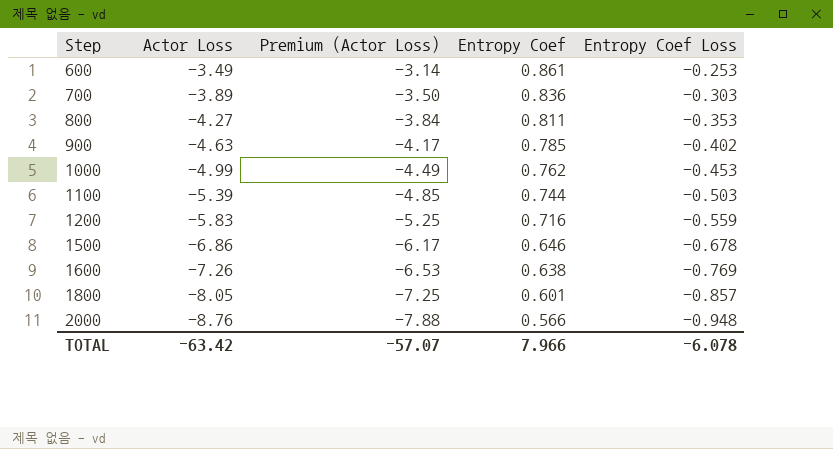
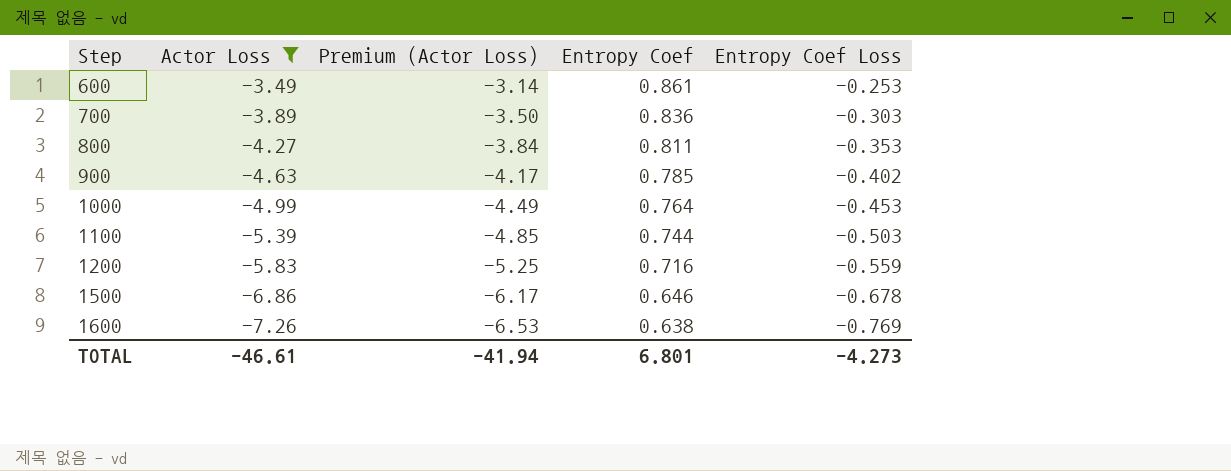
filter: none -> Actor Loss >= -7.26
1000 | Entropy Coef: 0.762 -> 0.764
TOTAL | Actor Loss: -63.42 -> -46.61
TOTAL | Premium (Actor Loss): -57.07 -> -41.94
TOTAL | Entropy Coef: 7.966 -> 6.801
TOTAL | Entropy Coef Loss: -6.078 -> -4.273

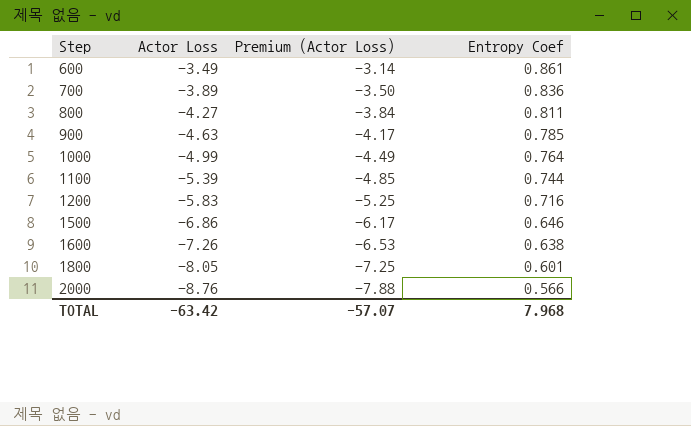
filter: Actor Loss >= -7.26 -> none
column Entropy Coef Loss | position: 5 -> none
TOTAL | Actor Loss: -46.61 -> -63.42
TOTAL | Premium (Actor Loss): -41.94 -> -57.07
TOTAL | Entropy Coef: 6.801 -> 7.968

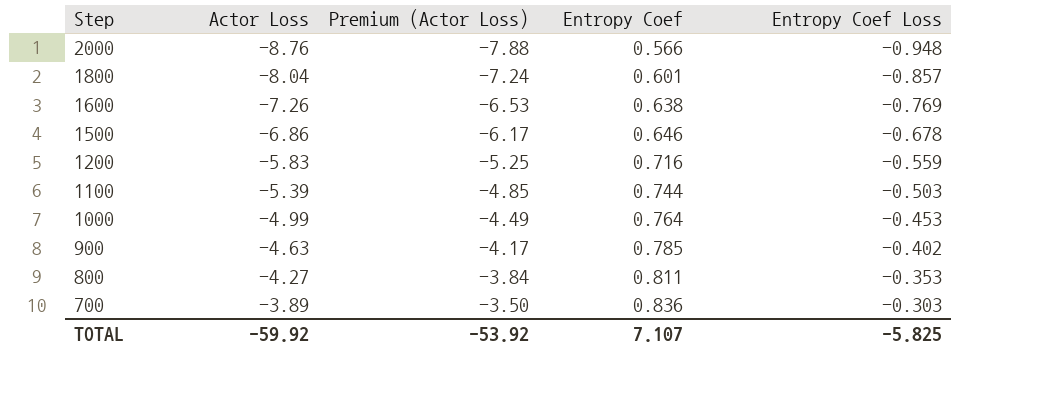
row order: Step ascending -> Step descending
column Entropy Coef Loss | position: none -> 5
row 600: -3.49 | -3.14 | 0.861 -> none
1800 | Actor Loss: -8.05 -> -8.04
1800 | Premium (Actor Loss): -7.25 -> -7.24
TOTAL | Actor Loss: -63.42 -> -59.92
TOTAL | Premium (Actor Loss): -57.07 -> -53.92
TOTAL | Entropy Coef: 7.968 -> 7.107

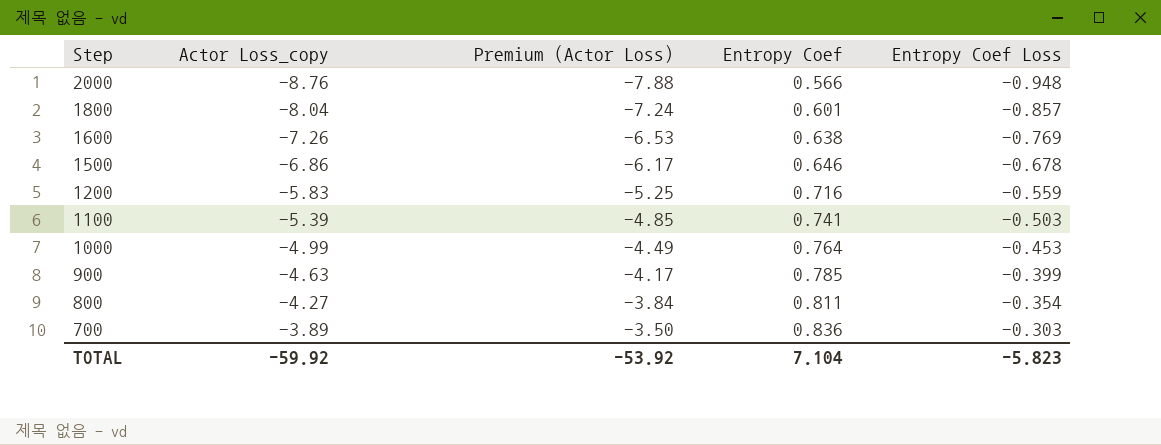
column name: Actor Loss -> Actor Loss_copy
1100 | Entropy Coef: 0.744 -> 0.741
900 | Entropy Coef Loss: -0.402 -> -0.399
800 | Entropy Coef Loss: -0.353 -> -0.354
TOTAL | Entropy Coef: 7.107 -> 7.104
TOTAL | Entropy Coef Loss: -5.825 -> -5.823

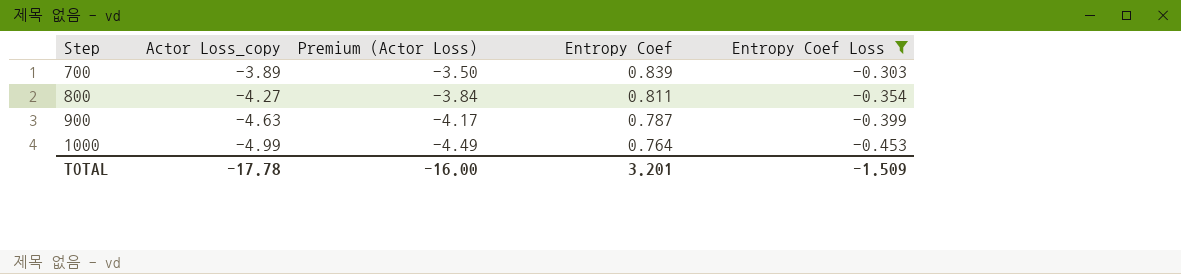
filter: none -> Entropy Coef Loss >= -0.453
row order: Step descending -> Step ascending
700 | Entropy Coef: 0.836 -> 0.839
900 | Entropy Coef: 0.785 -> 0.787
TOTAL | Actor Loss_copy: -59.92 -> -17.78
TOTAL | Premium (Actor Loss): -53.92 -> -16.00
TOTAL | Entropy Coef: 7.104 -> 3.201
TOTAL | Entropy Coef Loss: -5.823 -> -1.509

